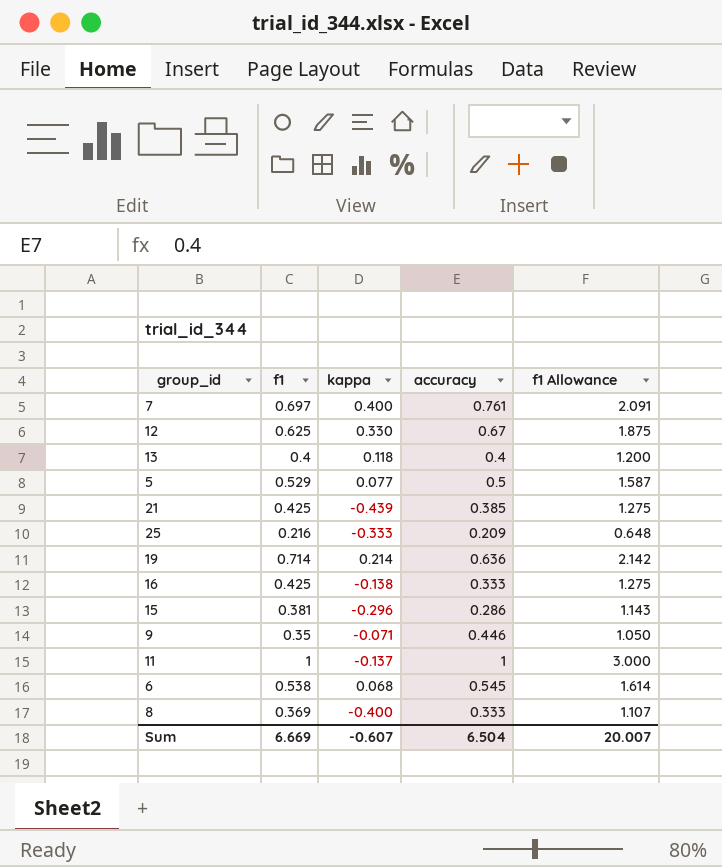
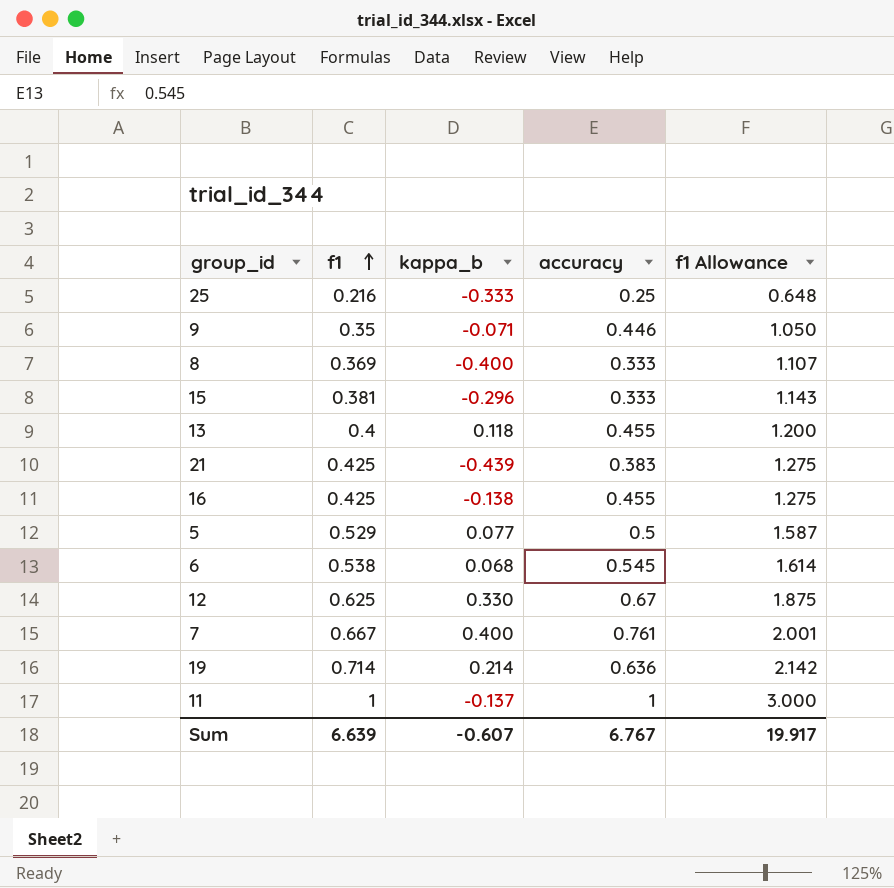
row order: none -> f1 ascending
column name: kappa -> kappa_b
25 | accuracy: 0.209 -> 0.25
15 | accuracy: 0.286 -> 0.333
13 | accuracy: 0.4 -> 0.455
21 | accuracy: 0.385 -> 0.383
16 | accuracy: 0.333 -> 0.455
7 | f1: 0.697 -> 0.667
7 | f1 Allowance: 2.091 -> 2.001
Sum | f1: 6.669 -> 6.639
Sum | accuracy: 6.504 -> 6.767
Sum | f1 Allowance: 20.007 -> 19.917

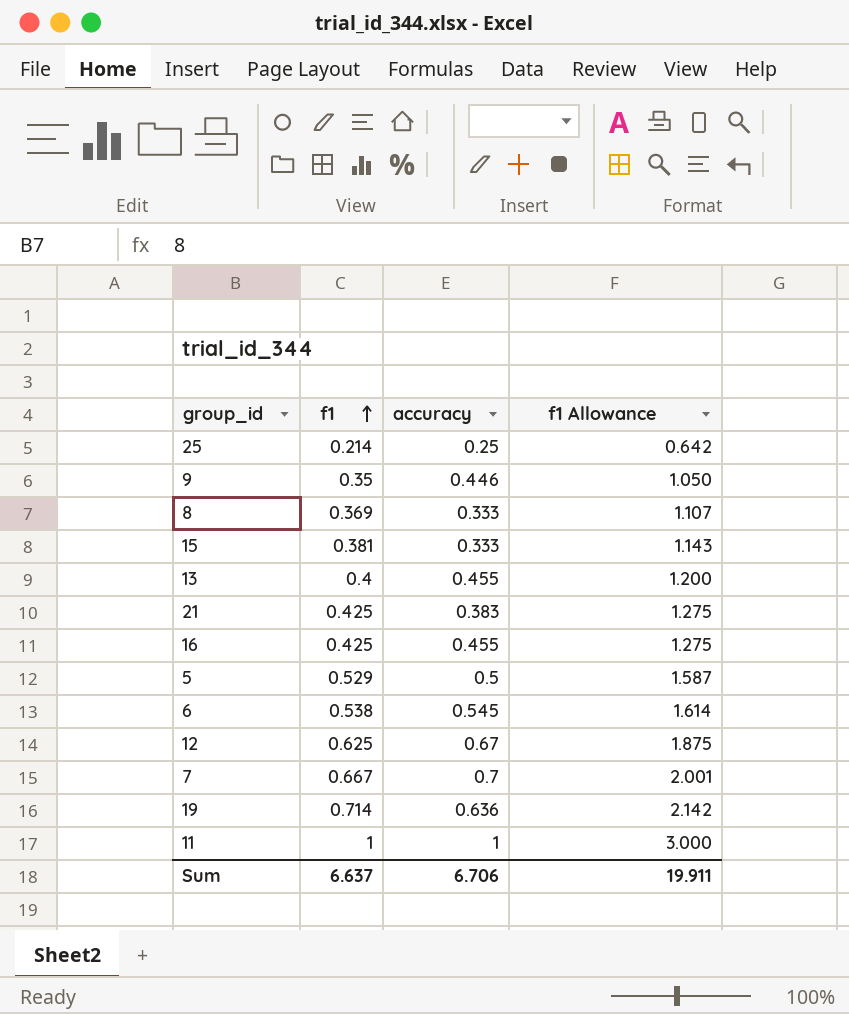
column kappa_b | position: 3 -> none
25 | f1: 0.216 -> 0.214
25 | f1 Allowance: 0.648 -> 0.642
7 | accuracy: 0.761 -> 0.7
Sum | f1: 6.639 -> 6.637
Sum | accuracy: 6.767 -> 6.706
Sum | f1 Allowance: 19.917 -> 19.911

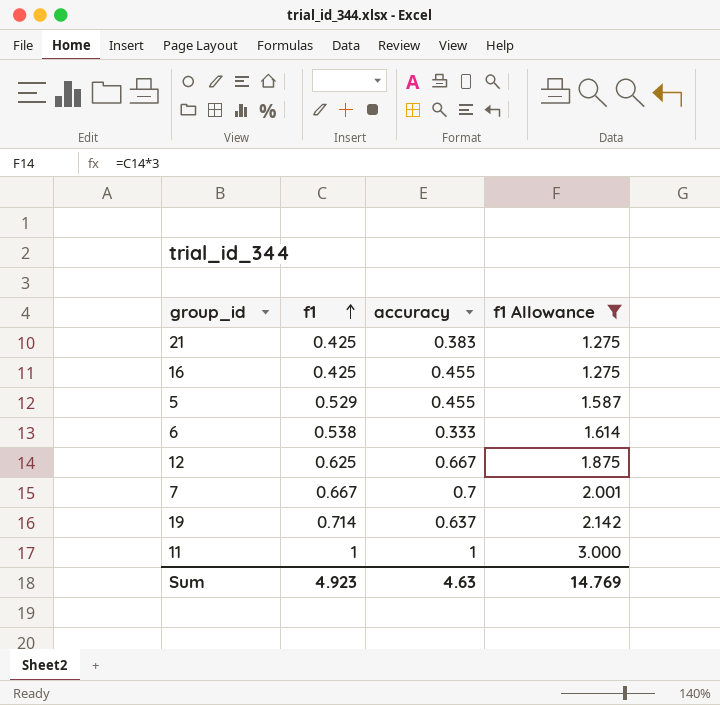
filter: none -> f1 Allowance >= 1.275
5 | accuracy: 0.5 -> 0.455
6 | accuracy: 0.545 -> 0.333
12 | accuracy: 0.67 -> 0.667
19 | accuracy: 0.636 -> 0.637
Sum | f1: 6.637 -> 4.923
Sum | accuracy: 6.706 -> 4.63
Sum | f1 Allowance: 19.911 -> 14.769

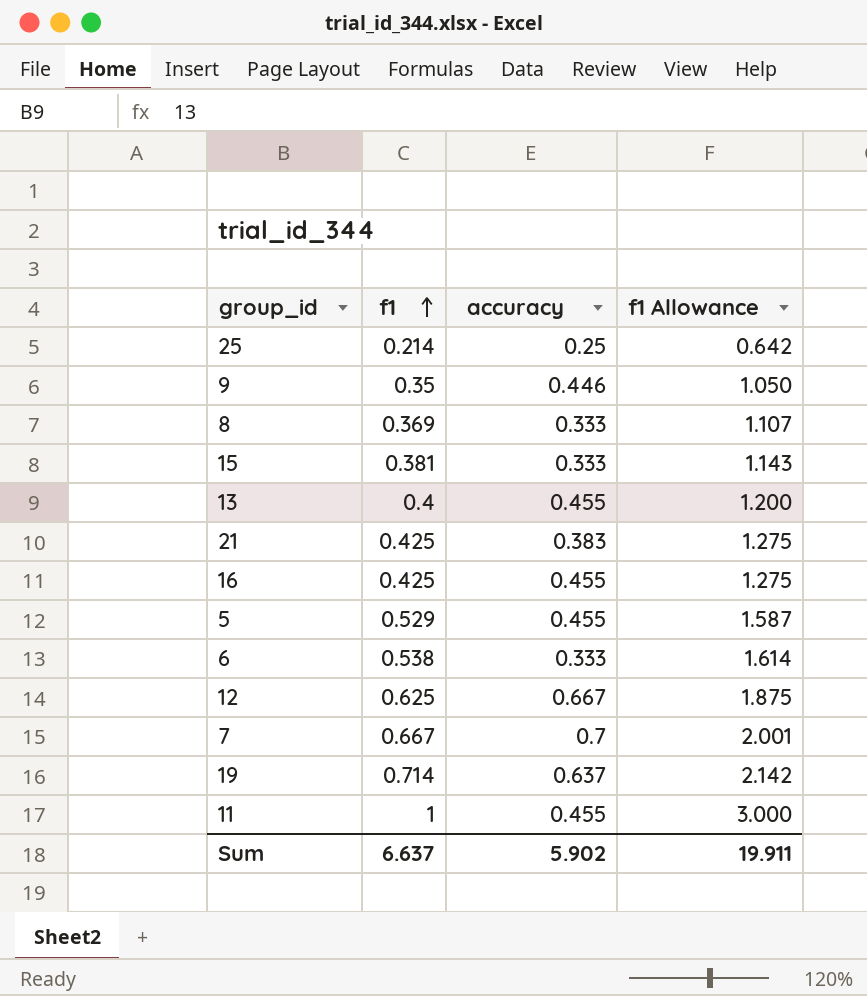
filter: f1 Allowance >= 1.275 -> none
11 | accuracy: 1 -> 0.455
Sum | f1: 4.923 -> 6.637
Sum | accuracy: 4.63 -> 5.902
Sum | f1 Allowance: 14.769 -> 19.911

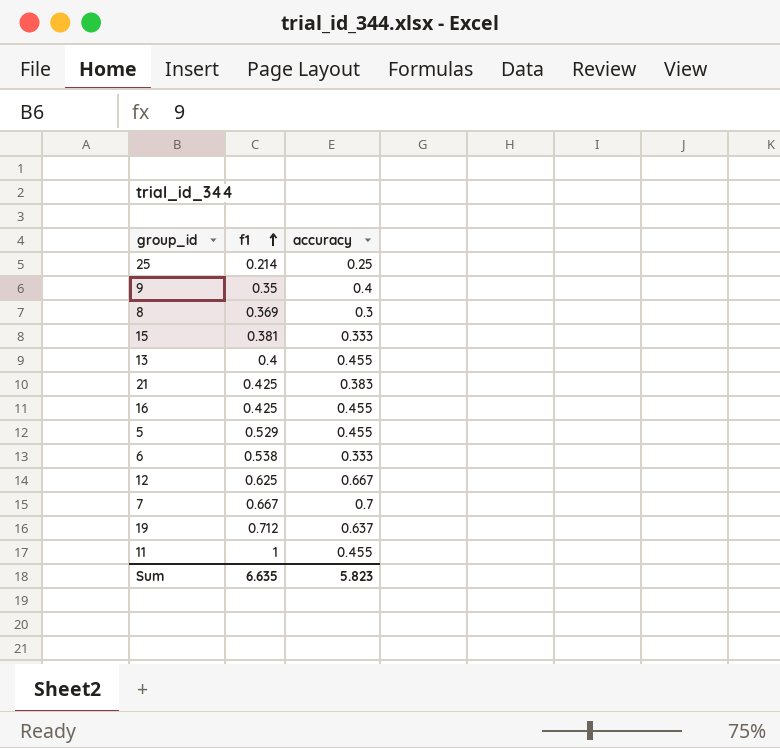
column f1 Allowance | formula: [f1] * 3 -> none
9 | accuracy: 0.446 -> 0.4
8 | accuracy: 0.333 -> 0.3
19 | f1: 0.714 -> 0.712
Sum | f1: 6.637 -> 6.635
Sum | accuracy: 5.902 -> 5.823

